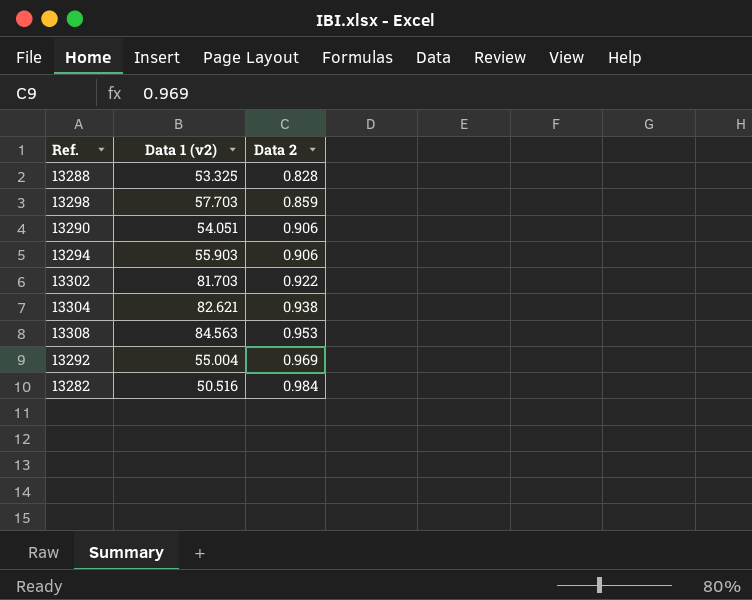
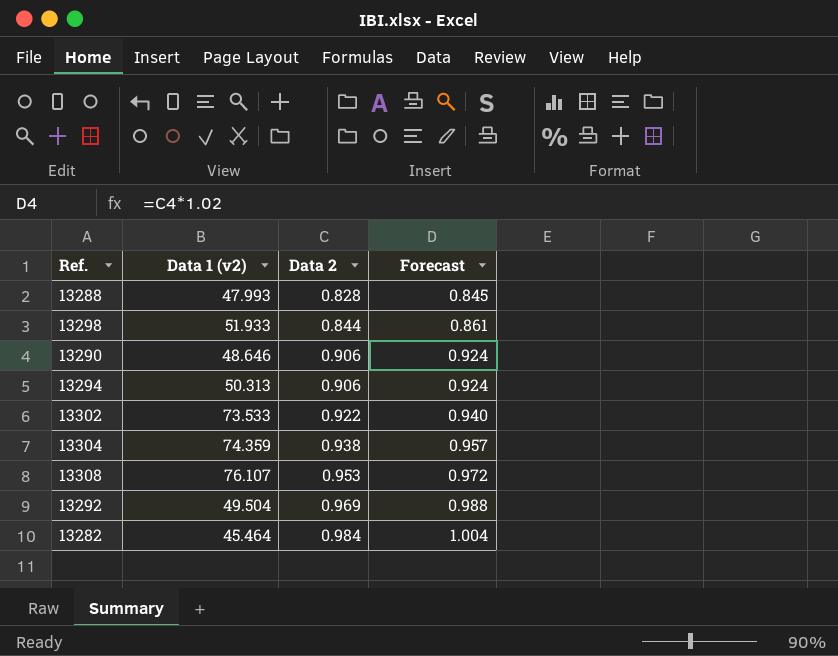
column Forecast | formula: none -> [Data 2] * 1.02
13288 | Data 1 (v2): 53.325 -> 47.993
13298 | Data 1 (v2): 57.703 -> 51.933
13298 | Data 2: 0.859 -> 0.844
13290 | Data 1 (v2): 54.051 -> 48.646
13294 | Data 1 (v2): 55.903 -> 50.313
13302 | Data 1 (v2): 81.703 -> 73.533
13304 | Data 1 (v2): 82.621 -> 74.359
13308 | Data 1 (v2): 84.563 -> 76.107
13292 | Data 1 (v2): 55.004 -> 49.504
13282 | Data 1 (v2): 50.516 -> 45.464

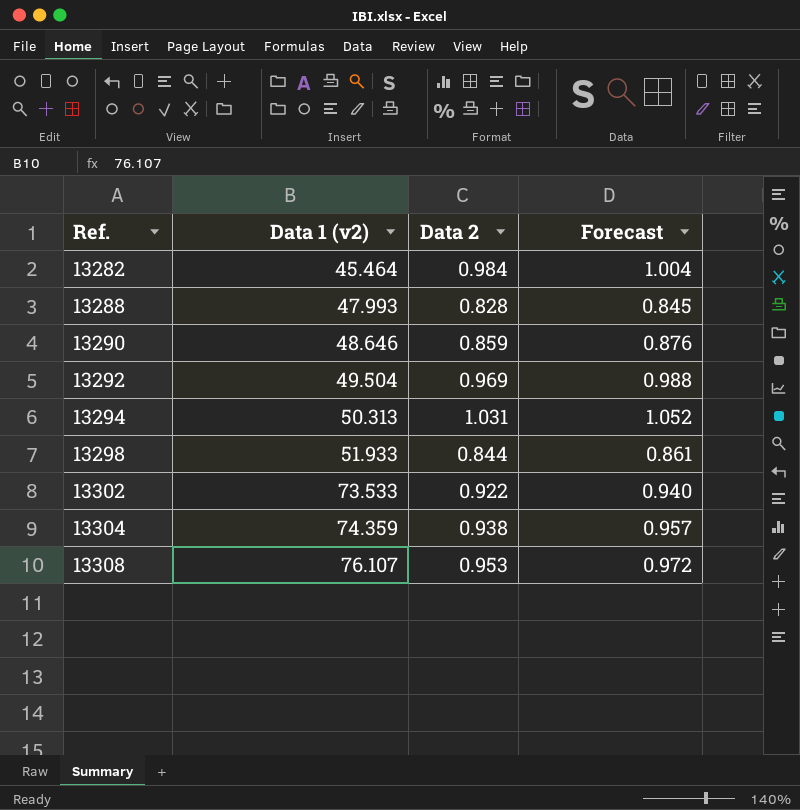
row order: Data 2 ascending -> Ref. ascending
13290 | Data 2: 0.906 -> 0.859
13290 | Forecast: 0.924 -> 0.876
13294 | Data 2: 0.906 -> 1.031
13294 | Forecast: 0.924 -> 1.052

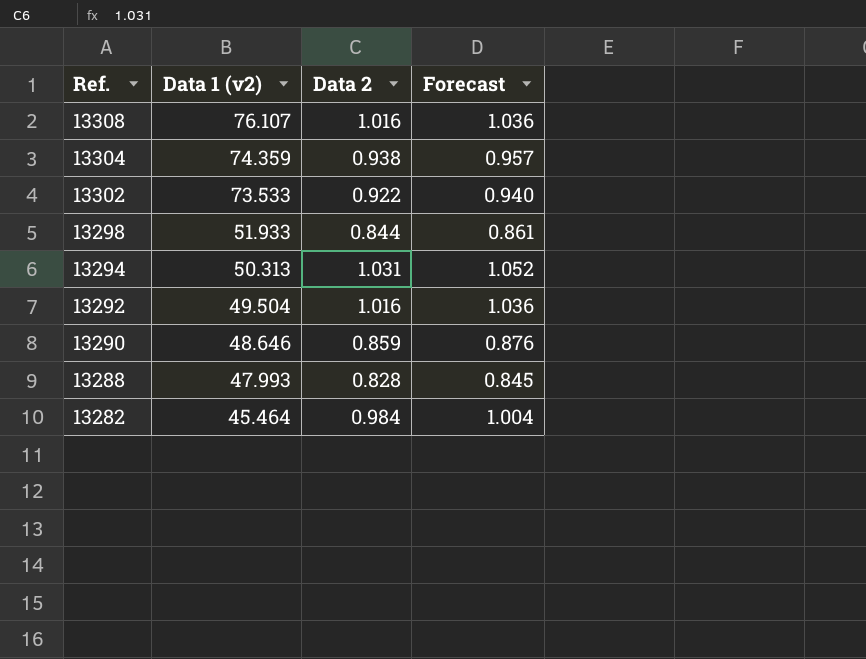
row order: Ref. ascending -> Ref. descending
13308 | Data 2: 0.953 -> 1.016
13308 | Forecast: 0.972 -> 1.036
13292 | Data 2: 0.969 -> 1.016
13292 | Forecast: 0.988 -> 1.036

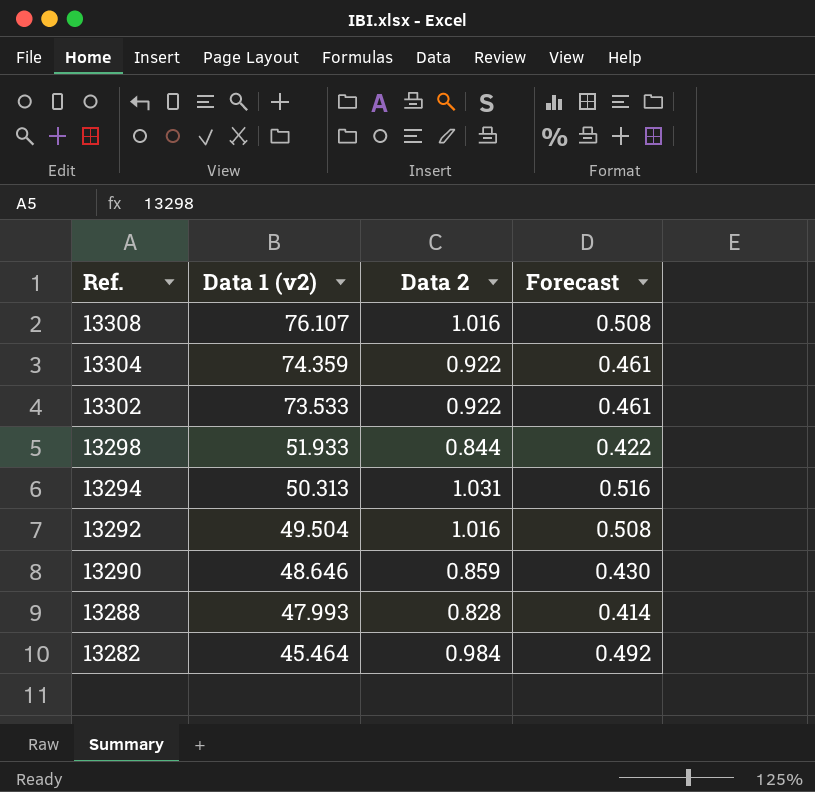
column Forecast | formula: [Data 2] * 1.02 -> [Data 2] * 0.5
13304 | Data 2: 0.938 -> 0.922

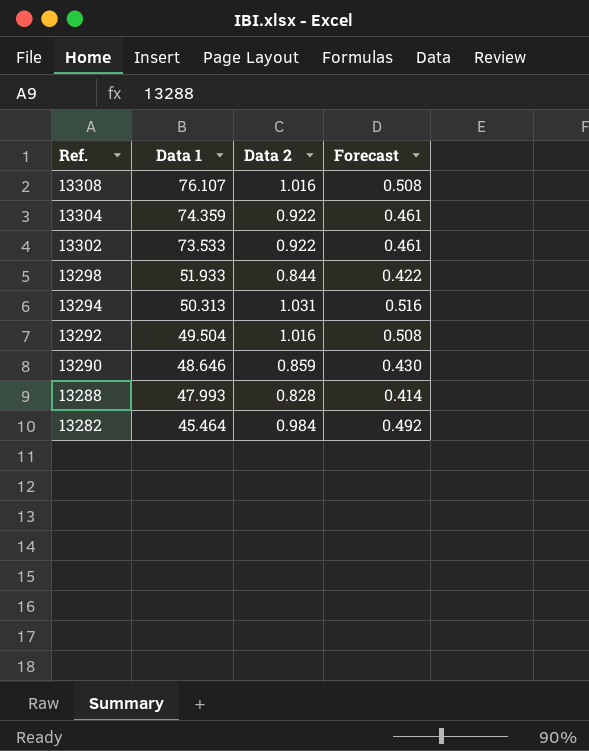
column name: Data 1 (v2) -> Data 1

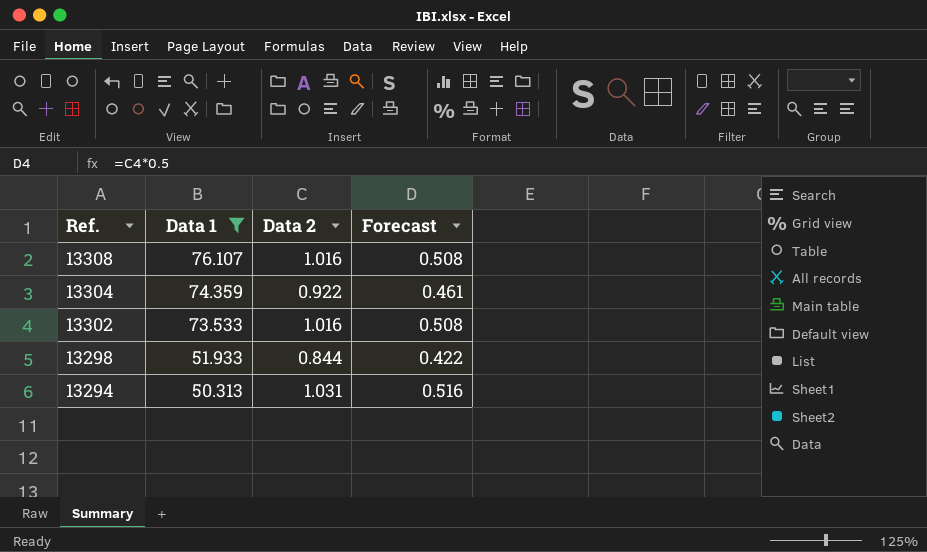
filter: none -> Data 1 >= 50.313
13302 | Data 2: 0.922 -> 1.016
13302 | Forecast: 0.461 -> 0.508

